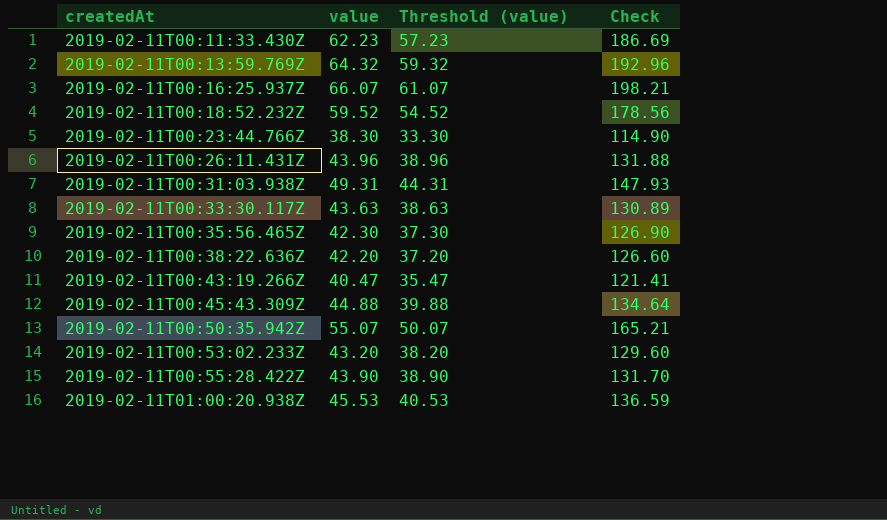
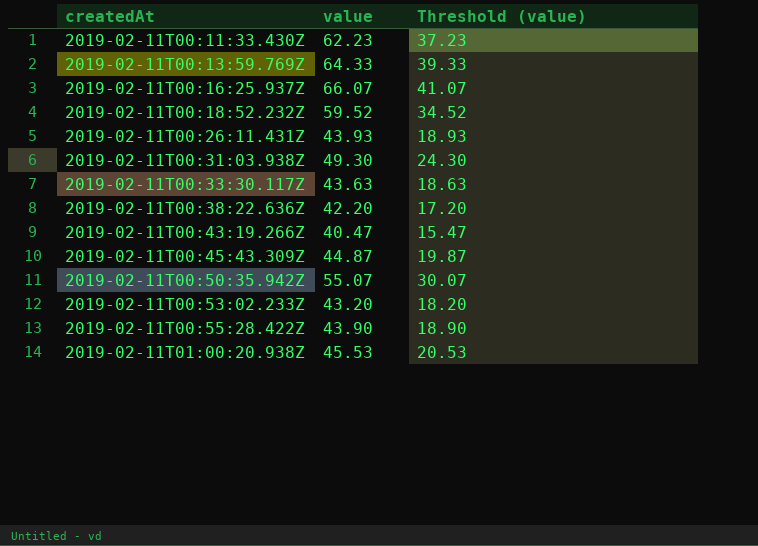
column Check | formula: [value] * 3 -> none
column Threshold (value) | formula: [value] - 5 -> [value] - 25
row 2019-02-11T00:23:44.766Z: 38.30 | 33.30 | 114.90 -> none
row 2019-02-11T00:35:56.465Z: 42.30 | 37.30 | 126.90 -> none
2019-02-11T00:13:59.769Z | value: 64.32 -> 64.33
2019-02-11T00:26:11.431Z | value: 43.96 -> 43.93
2019-02-11T00:31:03.938Z | value: 49.31 -> 49.30
2019-02-11T00:45:43.309Z | value: 44.88 -> 44.87

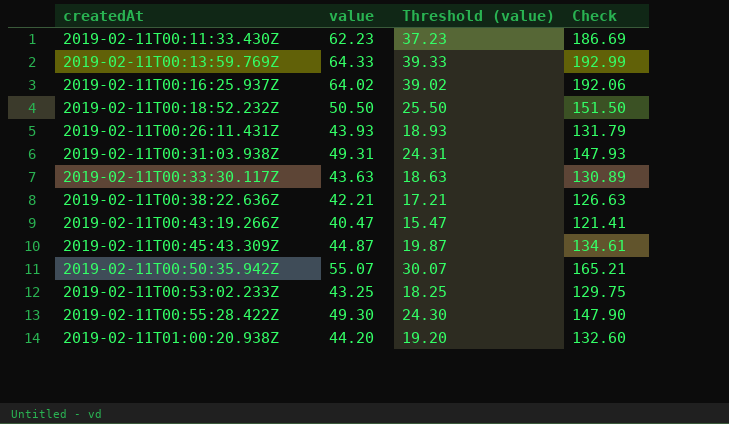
column Check | formula: none -> [value] * 3
2019-02-11T00:16:25.937Z | value: 66.07 -> 64.02
2019-02-11T00:16:25.937Z | Threshold (value): 41.07 -> 39.02
2019-02-11T00:18:52.232Z | value: 59.52 -> 50.50
2019-02-11T00:18:52.232Z | Threshold (value): 34.52 -> 25.50
2019-02-11T00:31:03.938Z | value: 49.30 -> 49.31
2019-02-11T00:31:03.938Z | Threshold (value): 24.30 -> 24.31
2019-02-11T00:38:22.636Z | value: 42.20 -> 42.21
2019-02-11T00:38:22.636Z | Threshold (value): 17.20 -> 17.21
2019-02-11T00:53:02.233Z | value: 43.20 -> 43.25
2019-02-11T00:53:02.233Z | Threshold (value): 18.20 -> 18.25
2019-02-11T00:55:28.422Z | value: 43.90 -> 49.30
2019-02-11T00:55:28.422Z | Threshold (value): 18.90 -> 24.30
2019-02-11T01:00:20.938Z | value: 45.53 -> 44.20
2019-02-11T01:00:20.938Z | Threshold (value): 20.53 -> 19.20

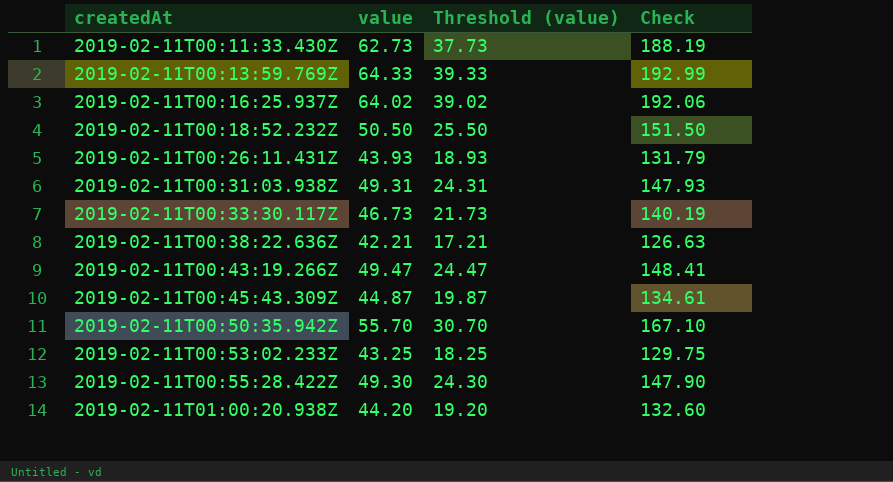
2019-02-11T00:11:33.430Z | value: 62.23 -> 62.73
2019-02-11T00:11:33.430Z | Threshold (value): 37.23 -> 37.73
2019-02-11T00:11:33.430Z | Check: 186.69 -> 188.19
2019-02-11T00:33:30.117Z | value: 43.63 -> 46.73
2019-02-11T00:33:30.117Z | Threshold (value): 18.63 -> 21.73
2019-02-11T00:33:30.117Z | Check: 130.89 -> 140.19
2019-02-11T00:43:19.266Z | value: 40.47 -> 49.47
2019-02-11T00:43:19.266Z | Threshold (value): 15.47 -> 24.47
2019-02-11T00:43:19.266Z | Check: 121.41 -> 148.41
2019-02-11T00:50:35.942Z | value: 55.07 -> 55.70
2019-02-11T00:50:35.942Z | Threshold (value): 30.07 -> 30.70
2019-02-11T00:50:35.942Z | Check: 165.21 -> 167.10

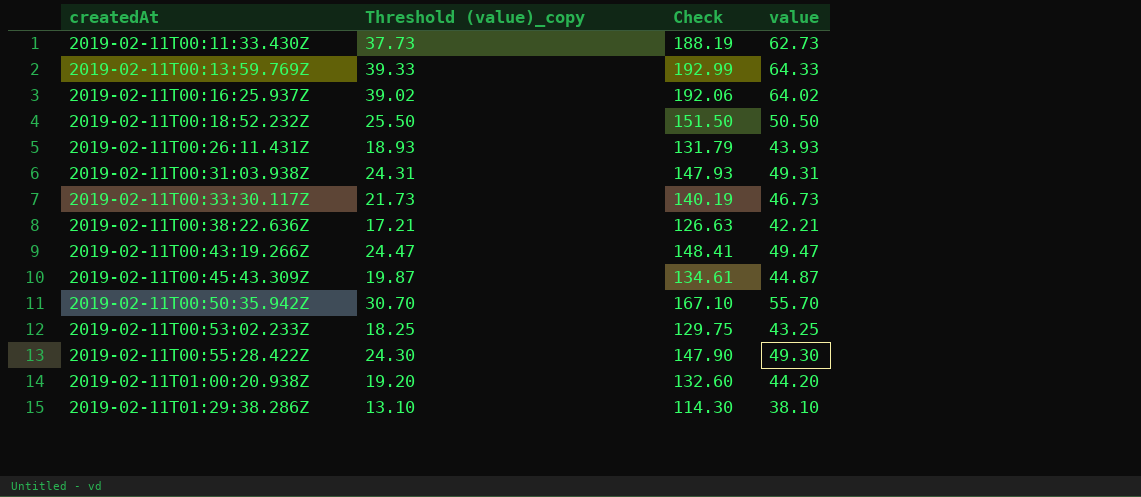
column name: Threshold (value) -> Threshold (value)_copy
column value | position: 2 -> 4
row 2019-02-11T01:29:38.286Z: none -> 13.10 | 114.30 | 38.10

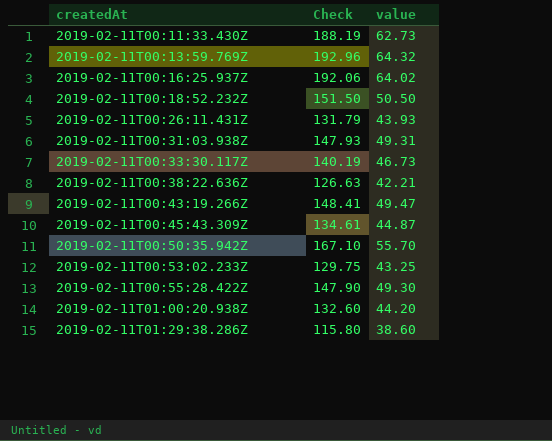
column Threshold (value)_copy | formula: [value] - 25 -> none
2019-02-11T00:13:59.769Z | Check: 192.99 -> 192.96
2019-02-11T00:13:59.769Z | value: 64.33 -> 64.32
2019-02-11T01:29:38.286Z | Check: 114.30 -> 115.80
2019-02-11T01:29:38.286Z | value: 38.10 -> 38.60

